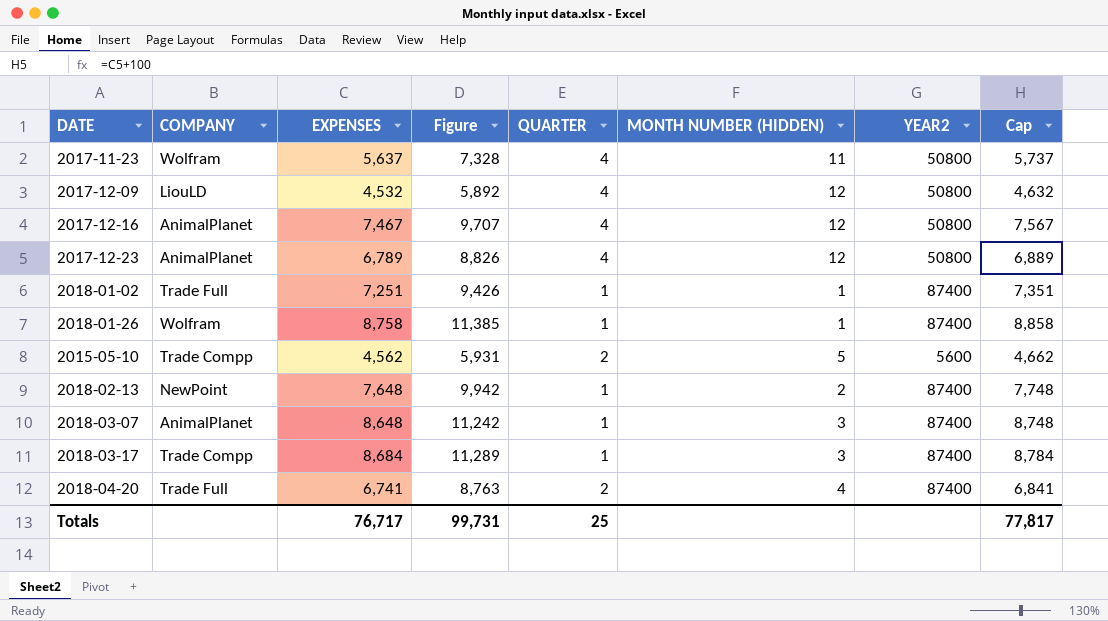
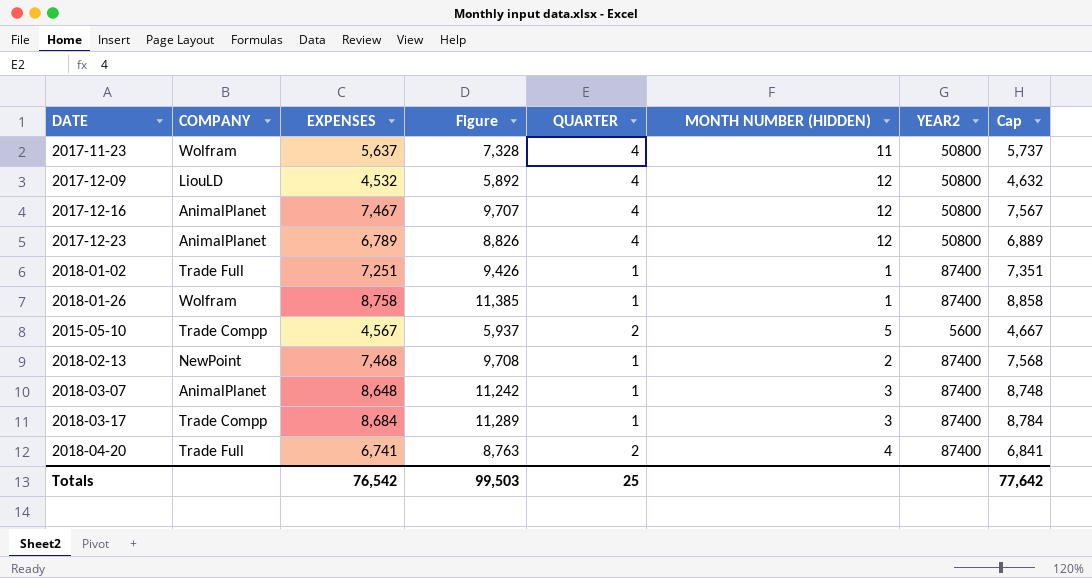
2015-05-10 | EXPENSES: 4,562 -> 4,567
2015-05-10 | Figure: 5,931 -> 5,937
2015-05-10 | Cap: 4,662 -> 4,667
2018-02-13 | EXPENSES: 7,648 -> 7,468
2018-02-13 | Figure: 9,942 -> 9,708
2018-02-13 | Cap: 7,748 -> 7,568
Totals | EXPENSES: 76,717 -> 76,542
Totals | Figure: 99,731 -> 99,503
Totals | Cap: 77,817 -> 77,642

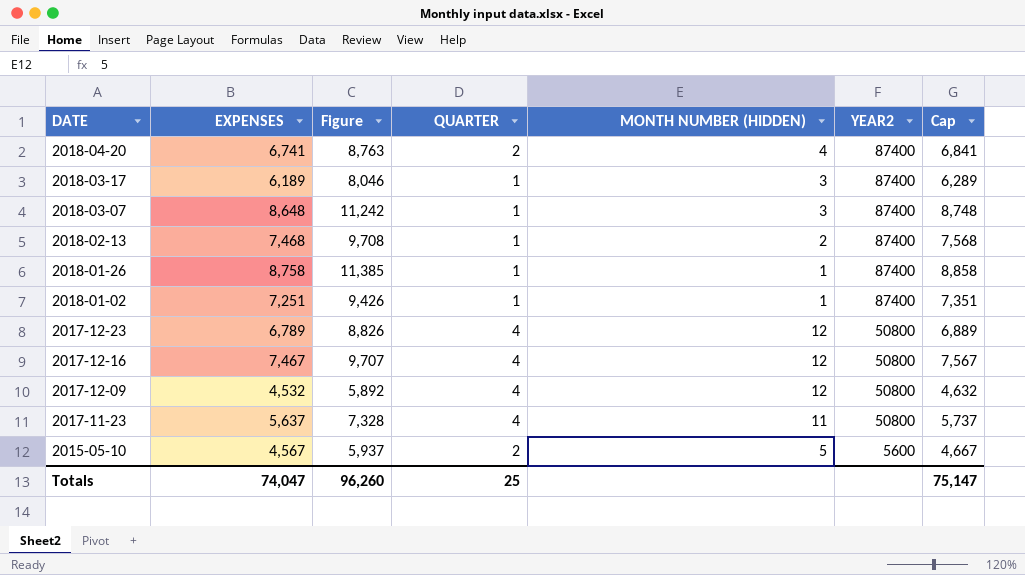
row order: none -> DATE descending
column COMPANY | position: 2 -> none
2018-03-17 | EXPENSES: 8,684 -> 6,189
2018-03-17 | Figure: 11,289 -> 8,046
2018-03-17 | Cap: 8,784 -> 6,289
Totals | EXPENSES: 76,542 -> 74,047
Totals | Figure: 99,503 -> 96,260
Totals | Cap: 77,642 -> 75,147

